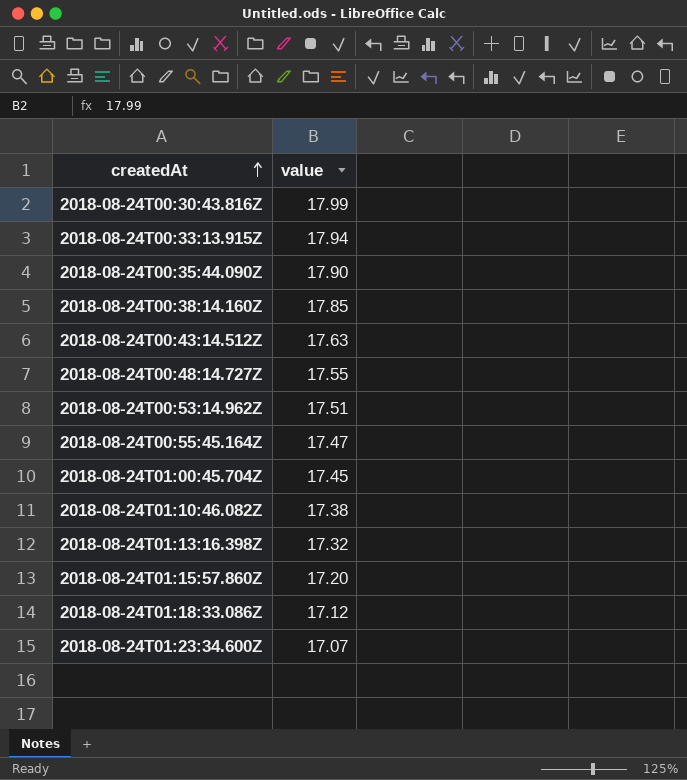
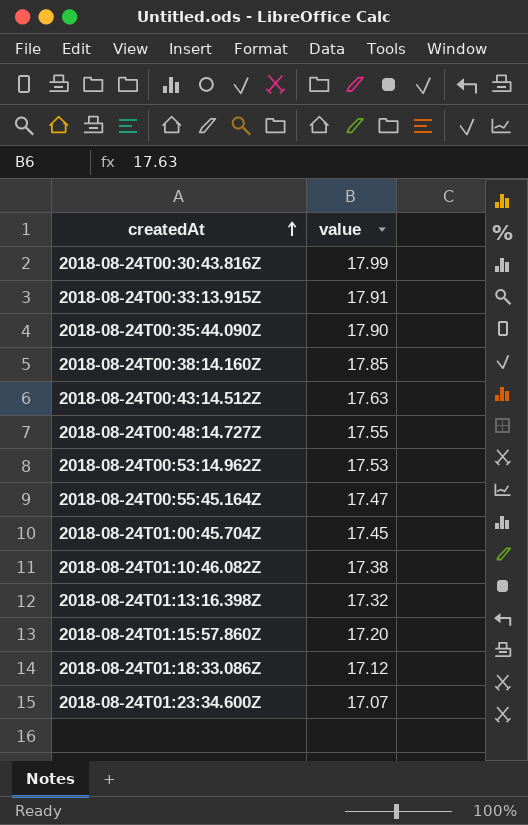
2018-08-24T00:33:13.915Z | value: 17.94 -> 17.91
2018-08-24T00:53:14.962Z | value: 17.51 -> 17.53

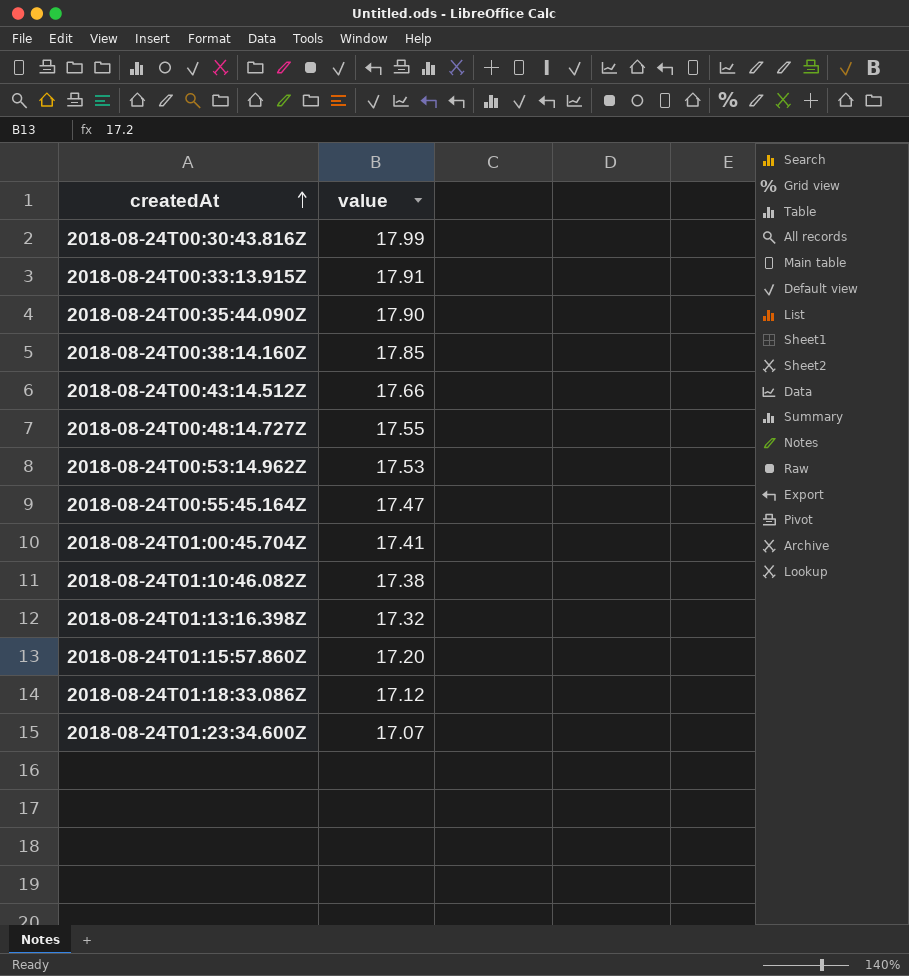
2018-08-24T00:43:14.512Z | value: 17.63 -> 17.66
2018-08-24T01:00:45.704Z | value: 17.45 -> 17.41

